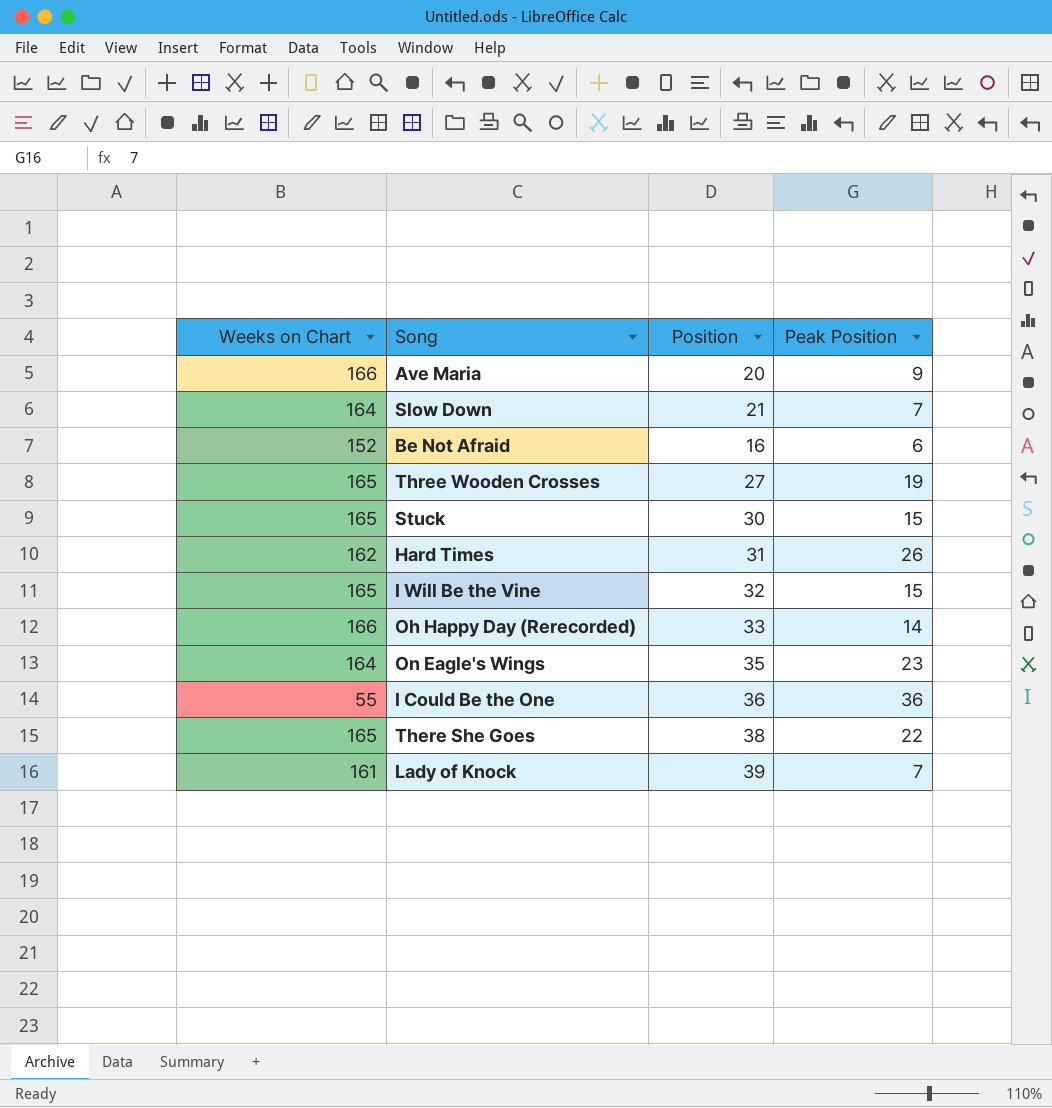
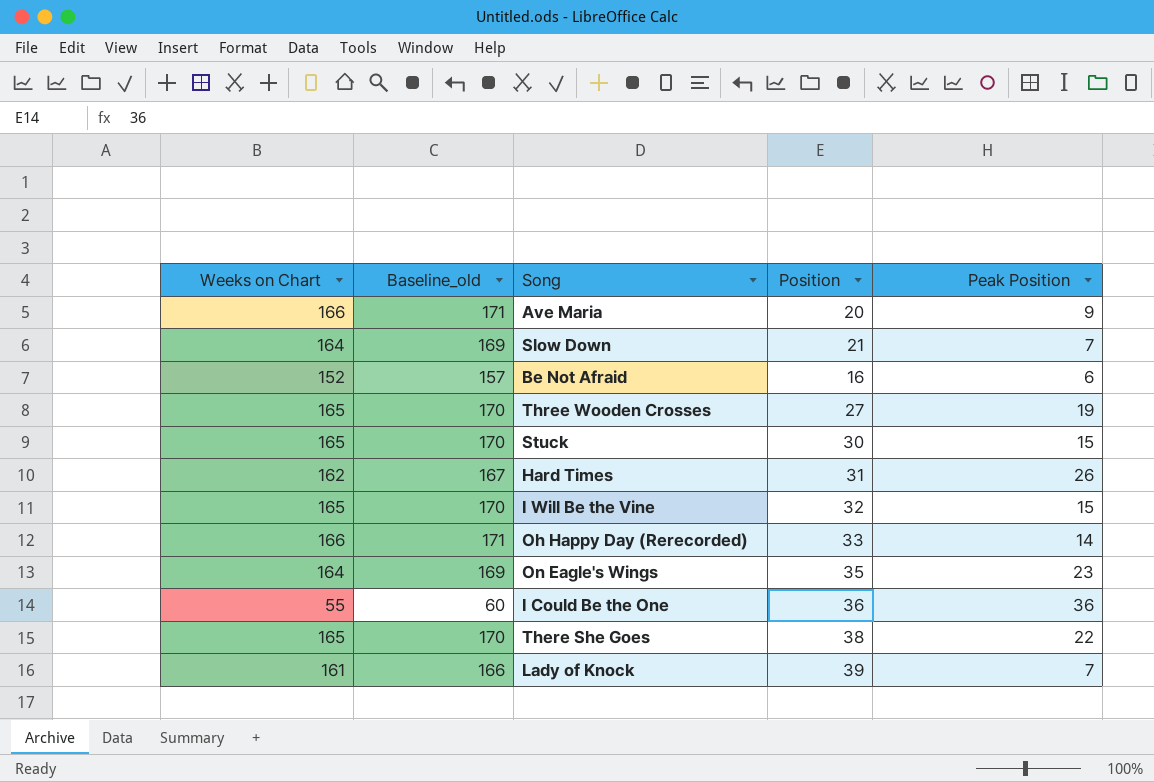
column Baseline_old | formula: none -> [Weeks on Chart] + 5

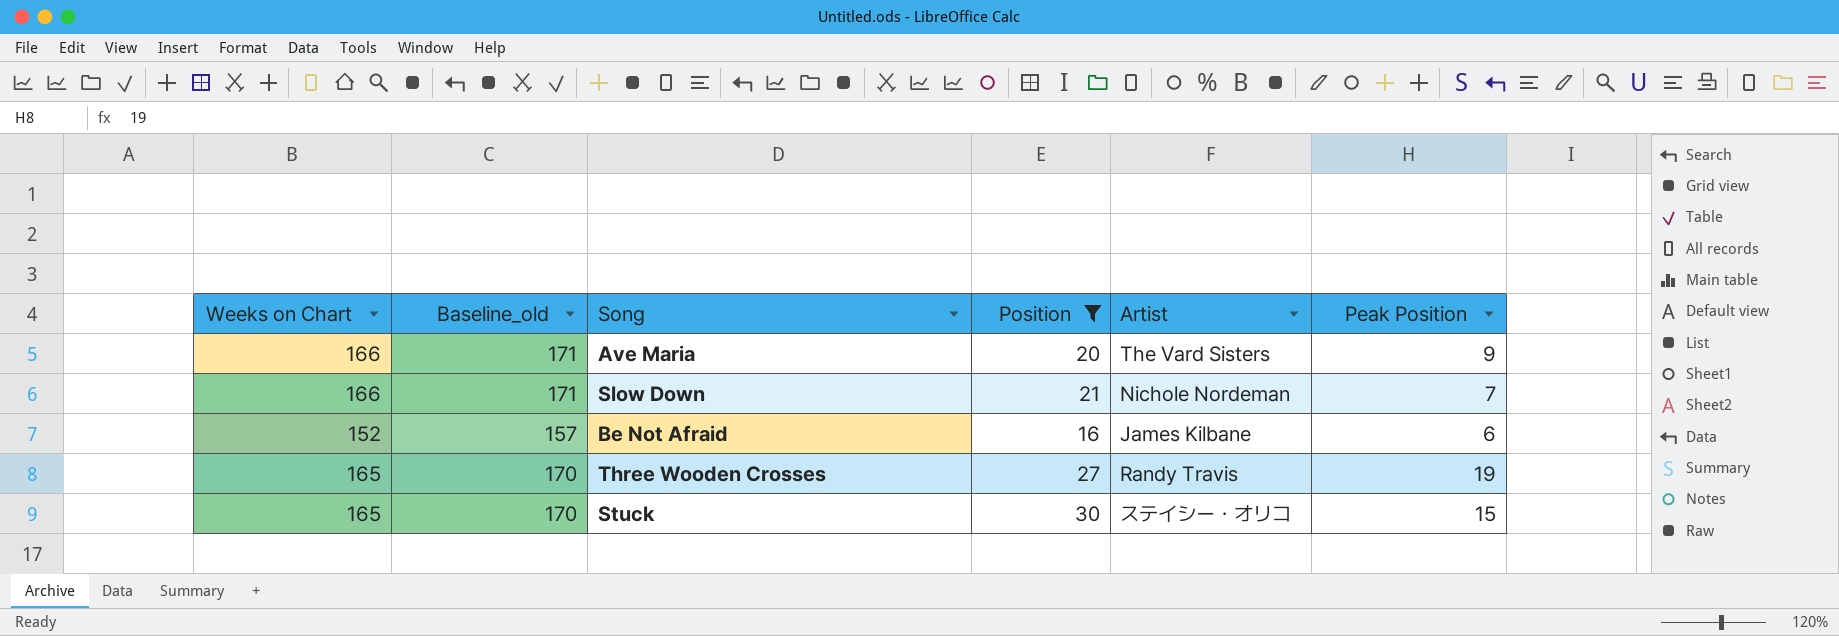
filter: none -> Position <= 30
column Artist | position: none -> 5
Slow Down | Weeks on Chart: 164 -> 166
Slow Down | Baseline_old: 169 -> 171

